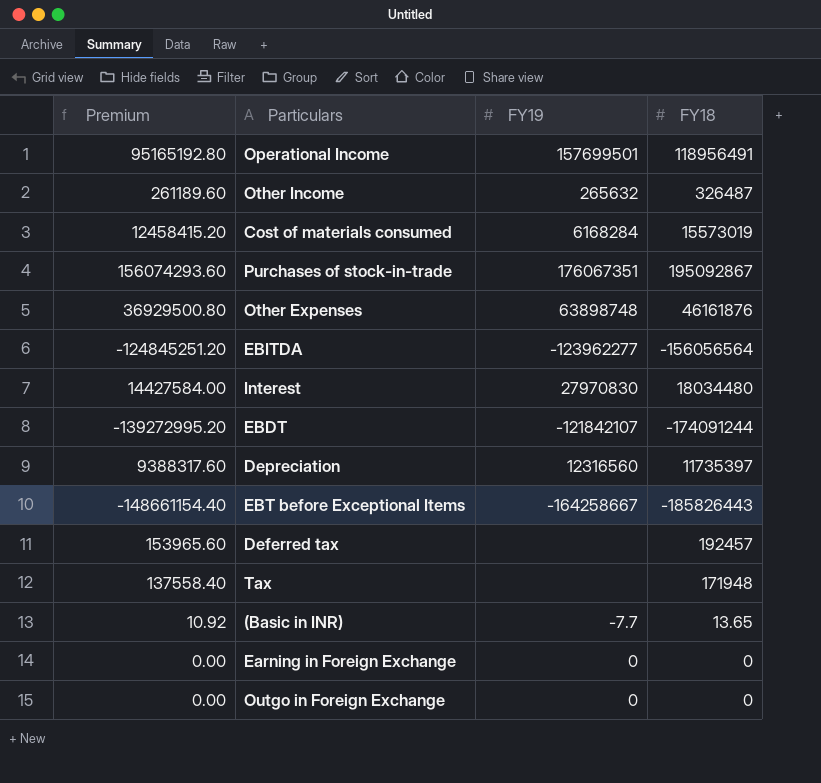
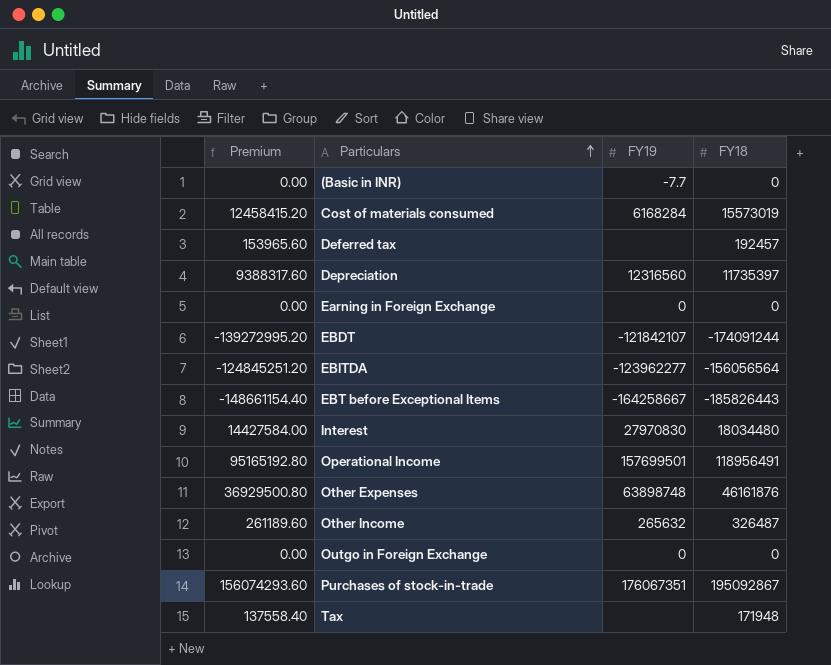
row order: none -> Particulars ascending
(Basic in INR) | Premium: 10.92 -> 0.00
(Basic in INR) | FY18: 13.65 -> 0

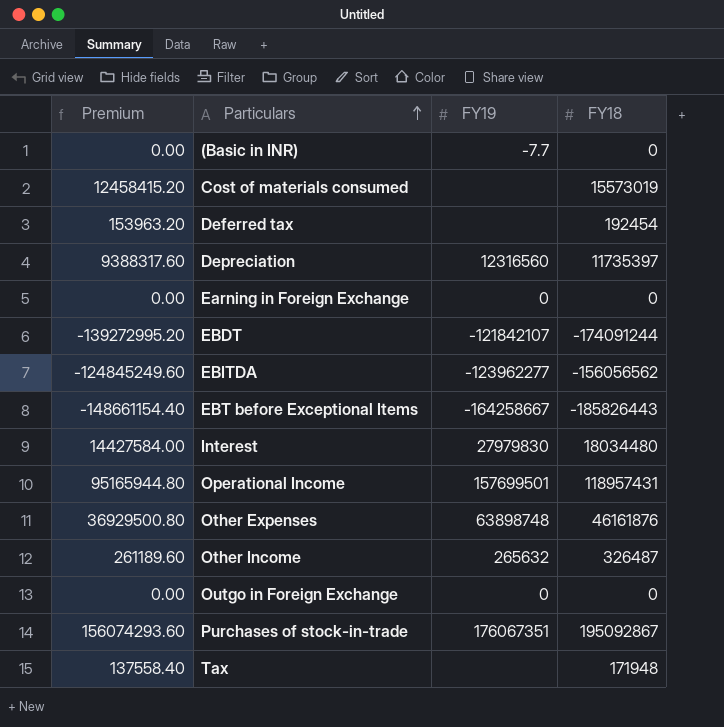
Cost of materials consumed | FY19: 6168284 -> none
Deferred tax | Premium: 153965.60 -> 153963.20
Deferred tax | FY18: 192457 -> 192454
EBITDA | Premium: -124845251.20 -> -124845249.60
EBITDA | FY18: -156056564 -> -156056562
Interest | FY19: 27970830 -> 27979830
Operational Income | Premium: 95165192.80 -> 95165944.80
Operational Income | FY18: 118956491 -> 118957431

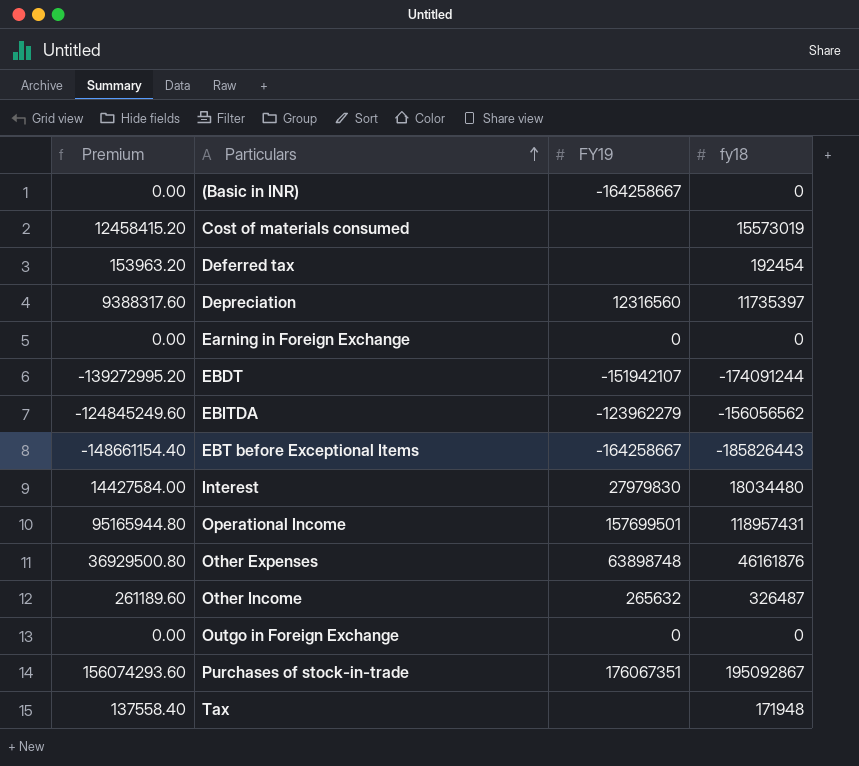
column name: FY18 -> fy18
(Basic in INR) | FY19: -7.7 -> -164258667
EBDT | FY19: -121842107 -> -151942107
EBITDA | FY19: -123962277 -> -123962279

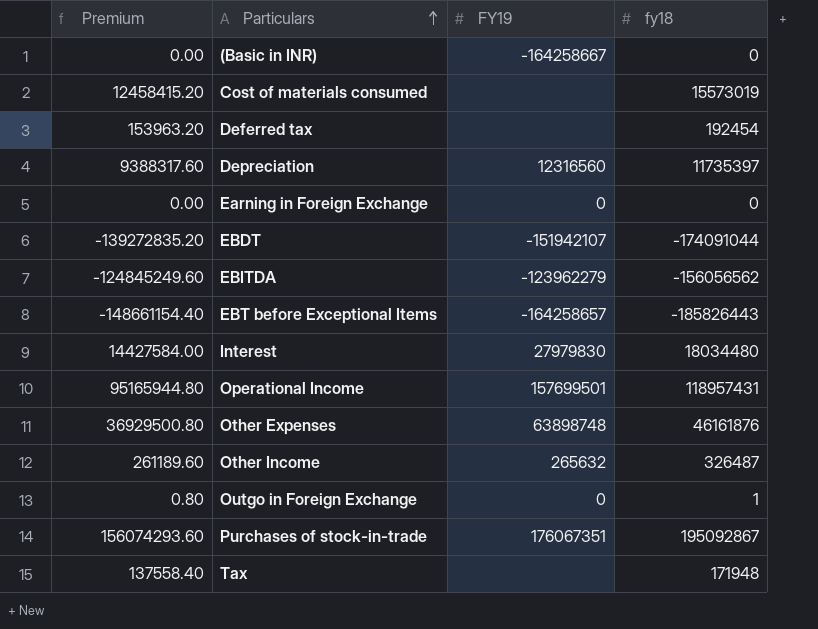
EBDT | Premium: -139272995.20 -> -139272835.20
EBDT | fy18: -174091244 -> -174091044
EBT before Exceptional Items | FY19: -164258667 -> -164258657
Outgo in Foreign Exchange | Premium: 0.00 -> 0.80
Outgo in Foreign Exchange | fy18: 0 -> 1

